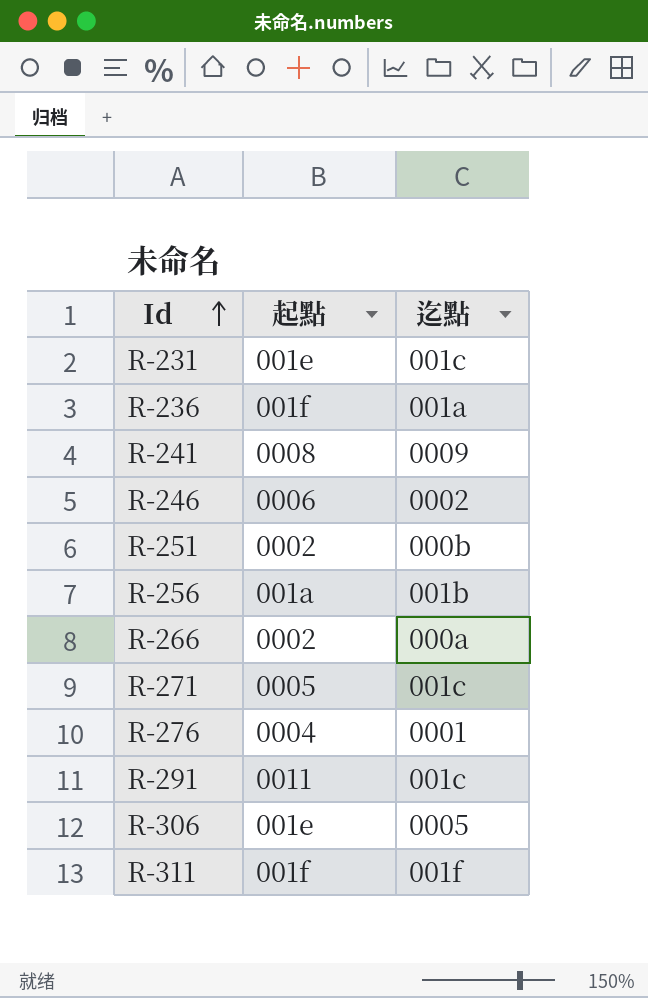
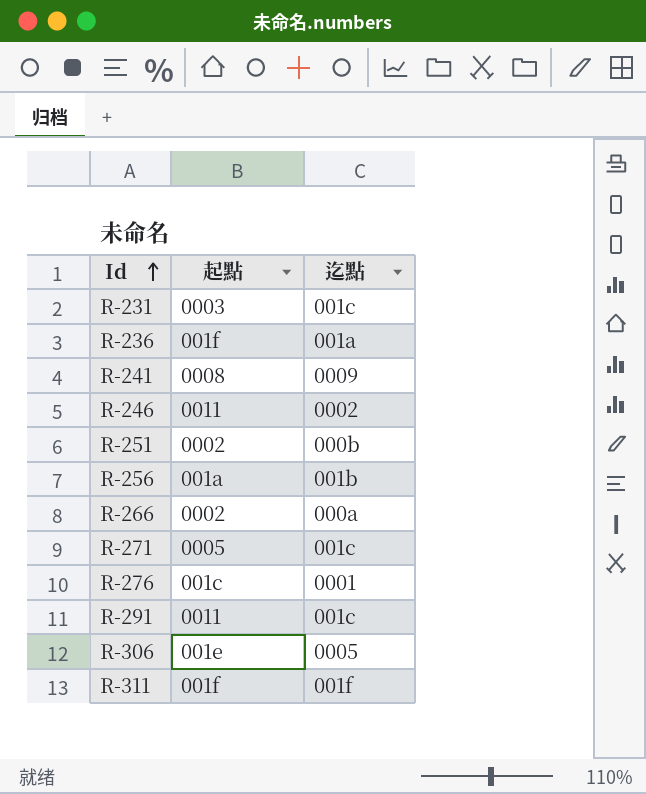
R-231 | 起點: 001e -> 0003
R-246 | 起點: 0006 -> 0011
R-276 | 起點: 0004 -> 001c

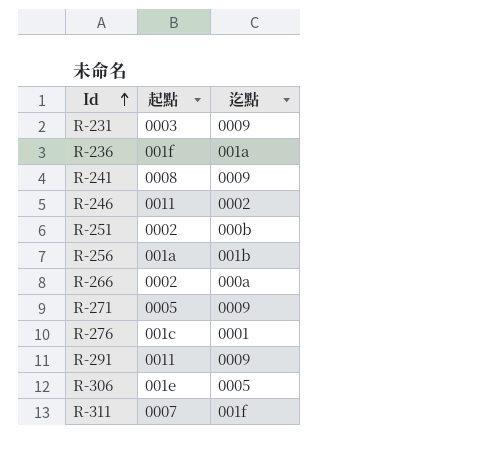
R-231 | 迄點: 001c -> 0009
R-271 | 迄點: 001c -> 0009
R-291 | 迄點: 001c -> 0009
R-311 | 起點: 001f -> 0007

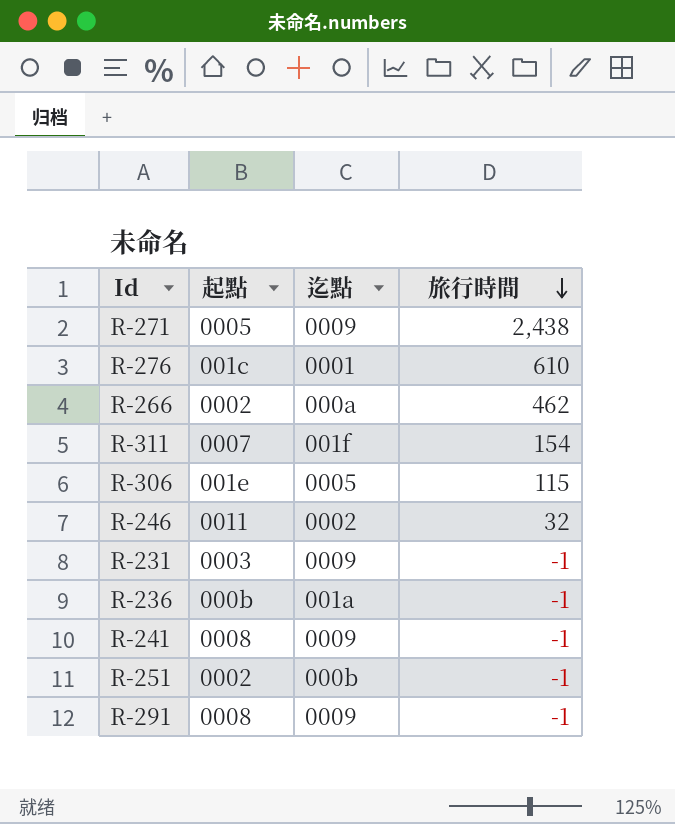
row order: Id ascending -> 旅行時間 descending
column 旅行時間 | position: none -> 4
row R-256: 001a | 001b -> none
R-236 | 起點: 001f -> 000b
R-291 | 起點: 0011 -> 0008

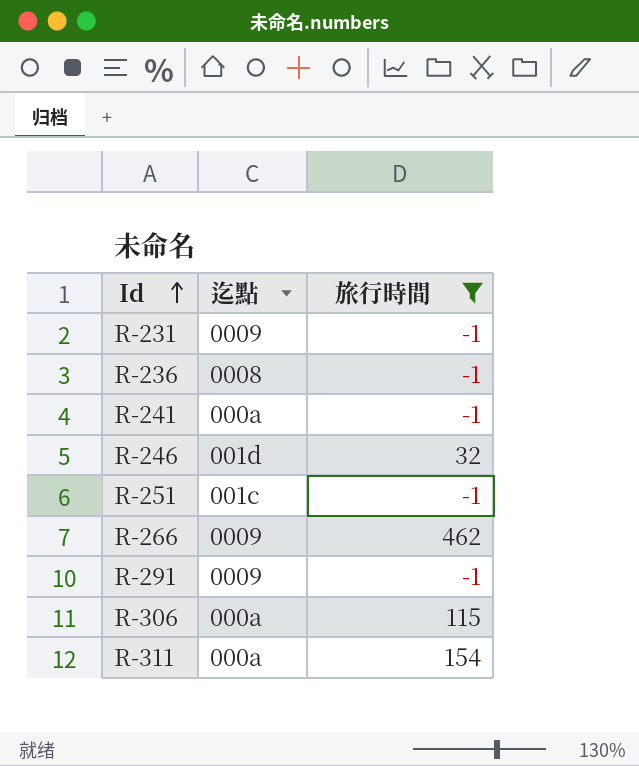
filter: none -> 旅行時間 <= 462
row order: 旅行時間 descending -> Id ascending
column 起點 | position: 2 -> none
R-236 | 迄點: 001a -> 0008
R-241 | 迄點: 0009 -> 000a
R-246 | 迄點: 0002 -> 001d
R-251 | 迄點: 000b -> 001c
R-266 | 迄點: 000a -> 0009
R-306 | 迄點: 0005 -> 000a
R-311 | 迄點: 001f -> 000a

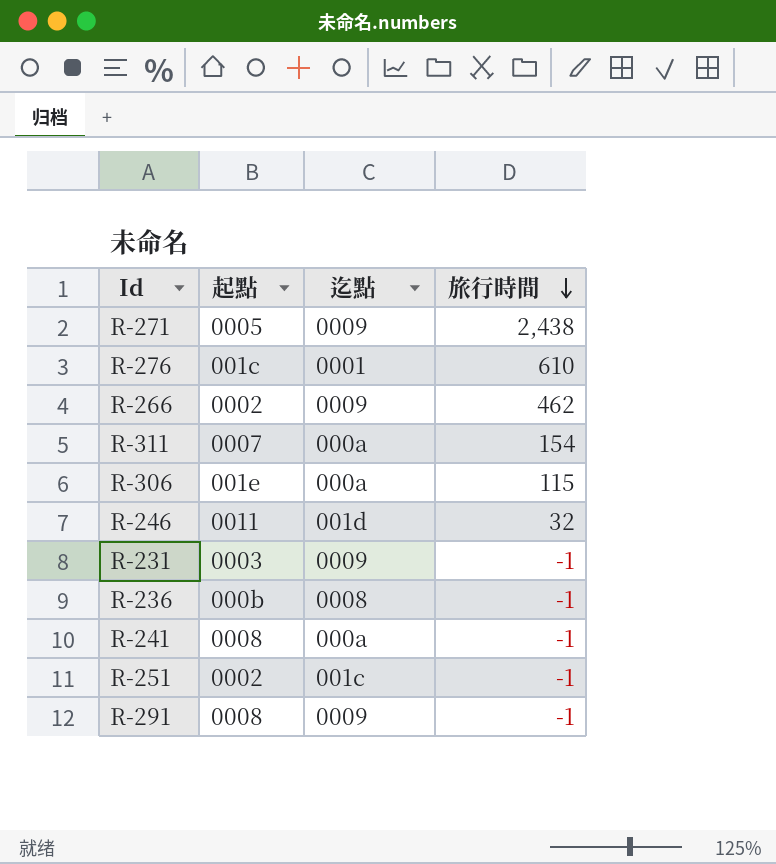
filter: 旅行時間 <= 462 -> none
row order: Id ascending -> 旅行時間 descending
column 起點 | position: none -> 2

